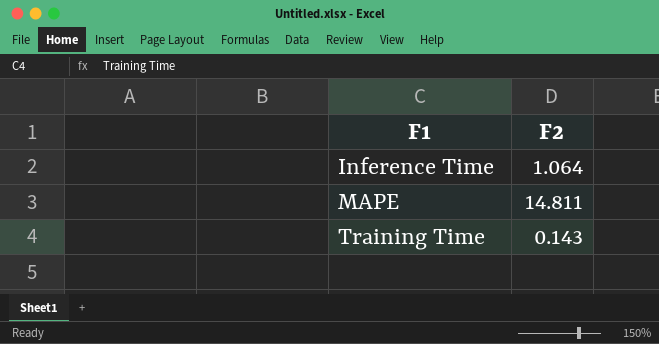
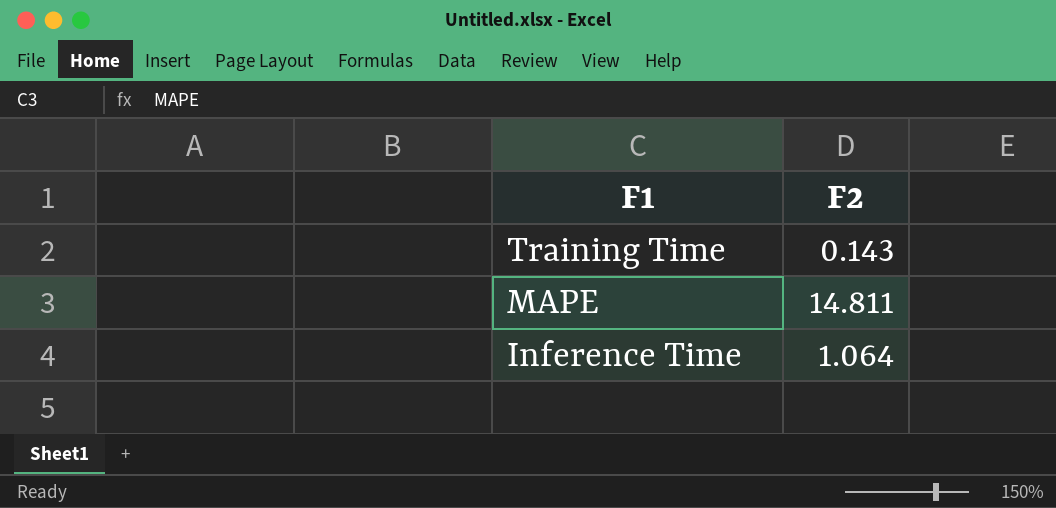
row order: F1 ascending -> F1 descending

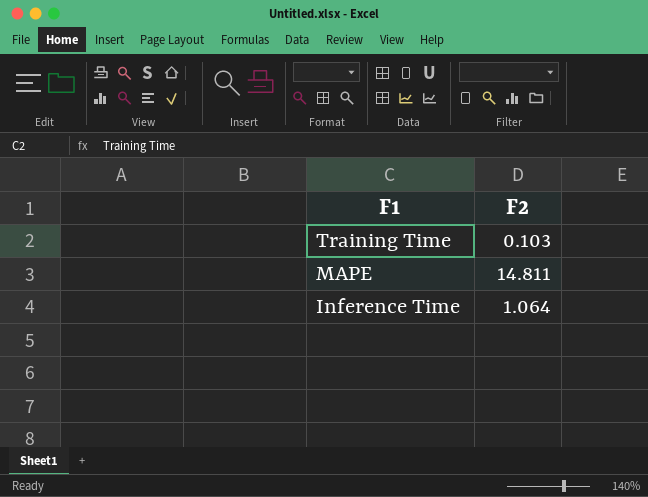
Training Time | F2: 0.143 -> 0.103

